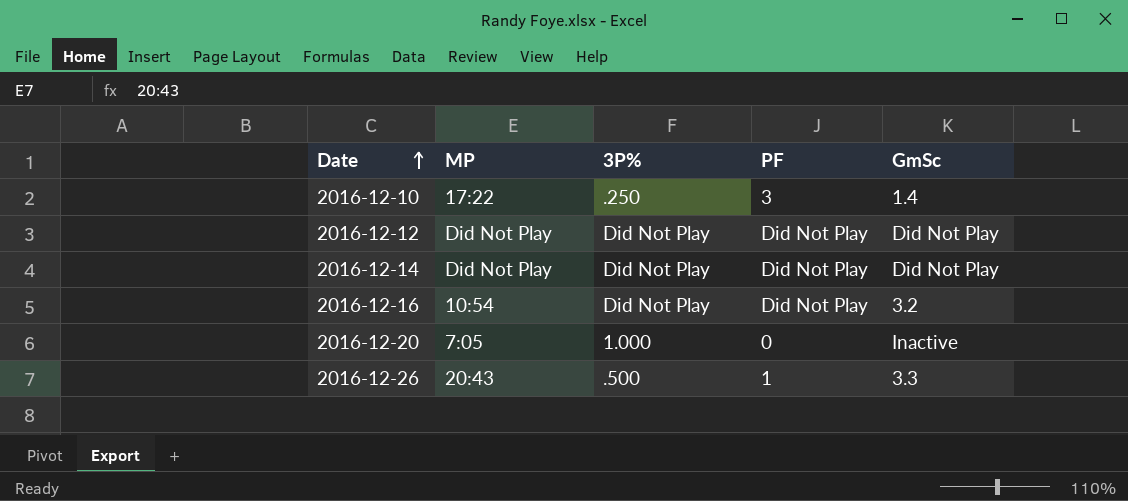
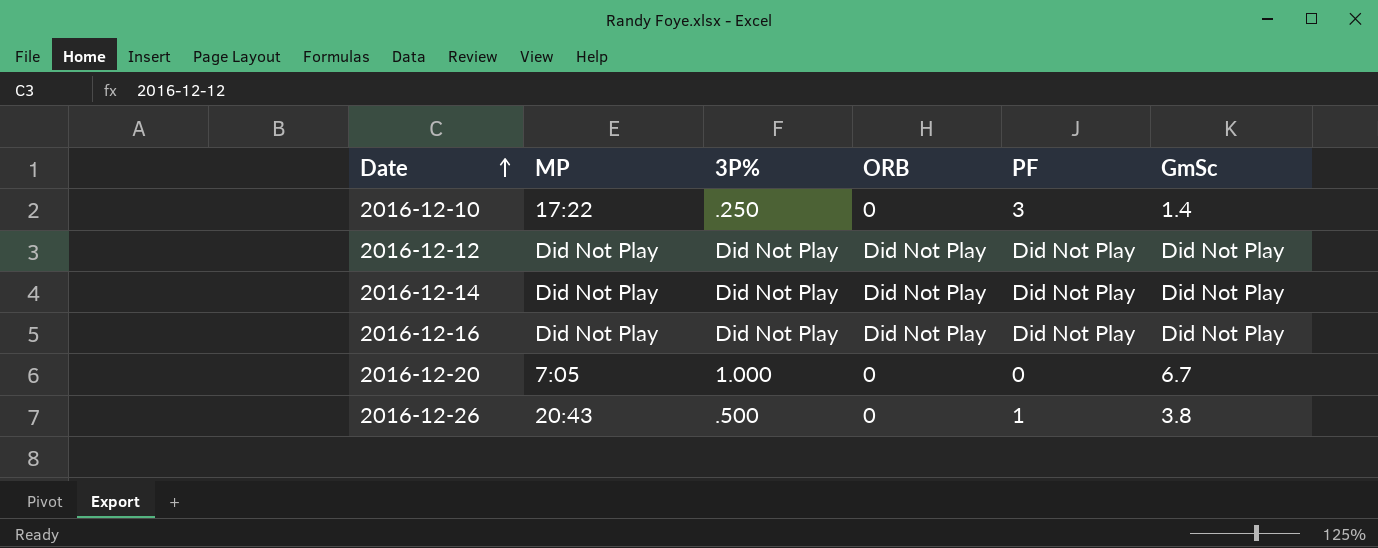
column ORB | position: none -> 4
2016-12-16 | MP: 10:54 -> Did Not Play
2016-12-16 | GmSc: 3.2 -> Did Not Play
2016-12-20 | GmSc: Inactive -> 6.7
2016-12-26 | GmSc: 3.3 -> 3.8

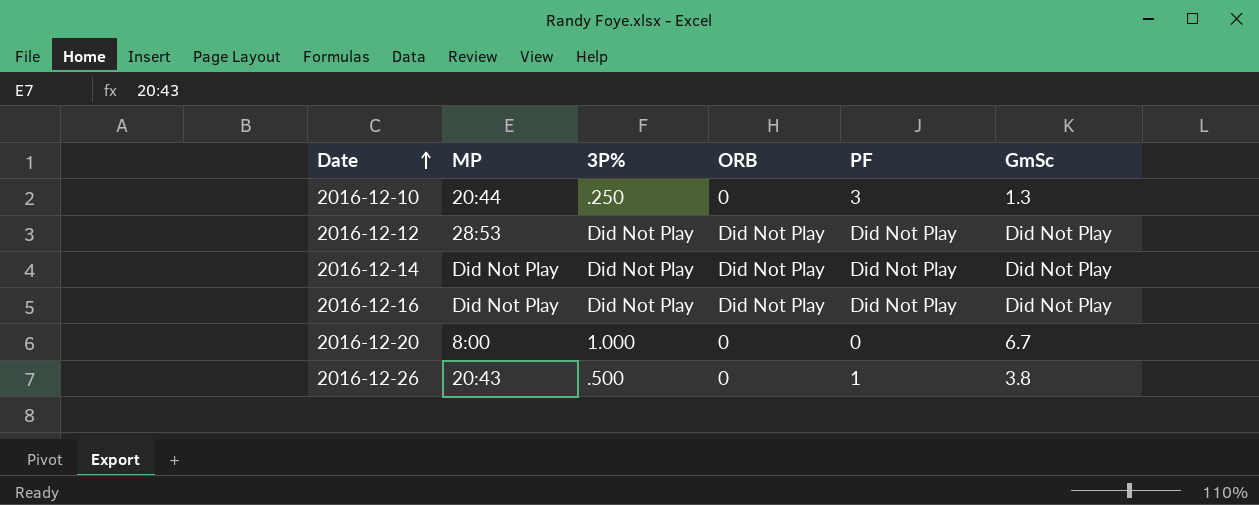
2016-12-10 | MP: 17:22 -> 20:44
2016-12-10 | GmSc: 1.4 -> 1.3
2016-12-12 | MP: Did Not Play -> 28:53
2016-12-20 | MP: 7:05 -> 8:00

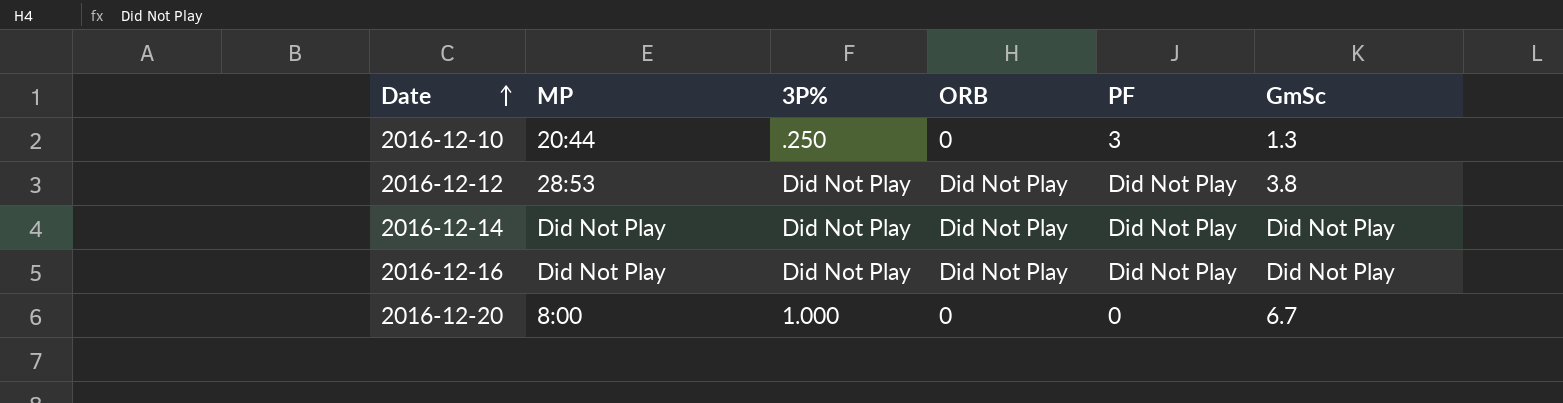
row 2016-12-26: 20:43 | .500 | 0 | 1 | 3.8 -> none
2016-12-12 | GmSc: Did Not Play -> 3.8

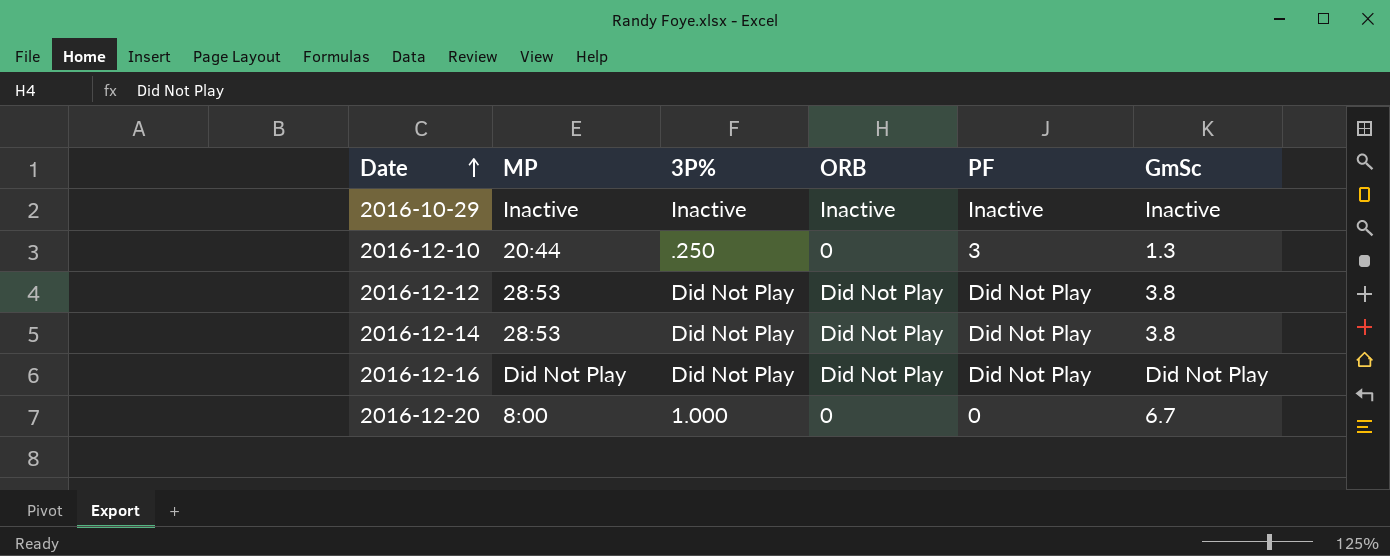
row 2016-10-29: none -> Inactive | Inactive | Inactive | Inactive | Inactive
2016-12-14 | MP: Did Not Play -> 28:53
2016-12-14 | GmSc: Did Not Play -> 3.8

